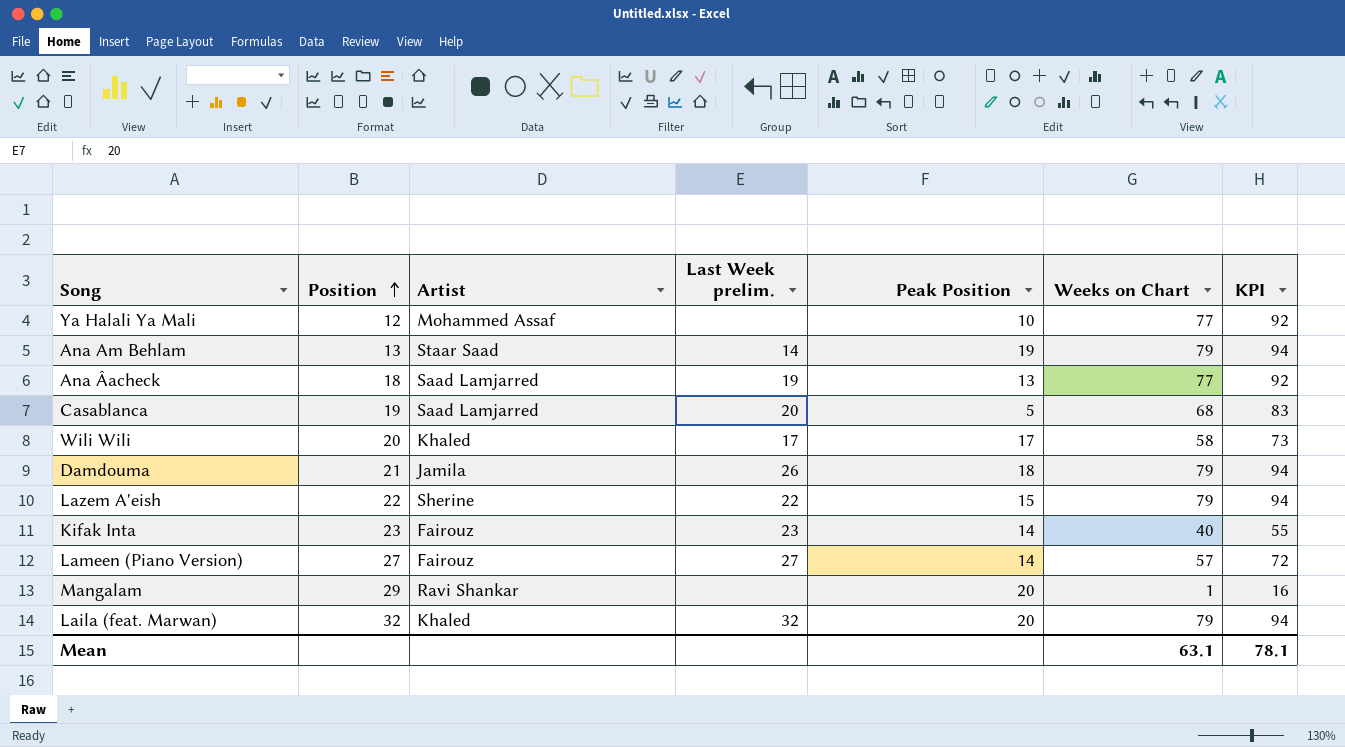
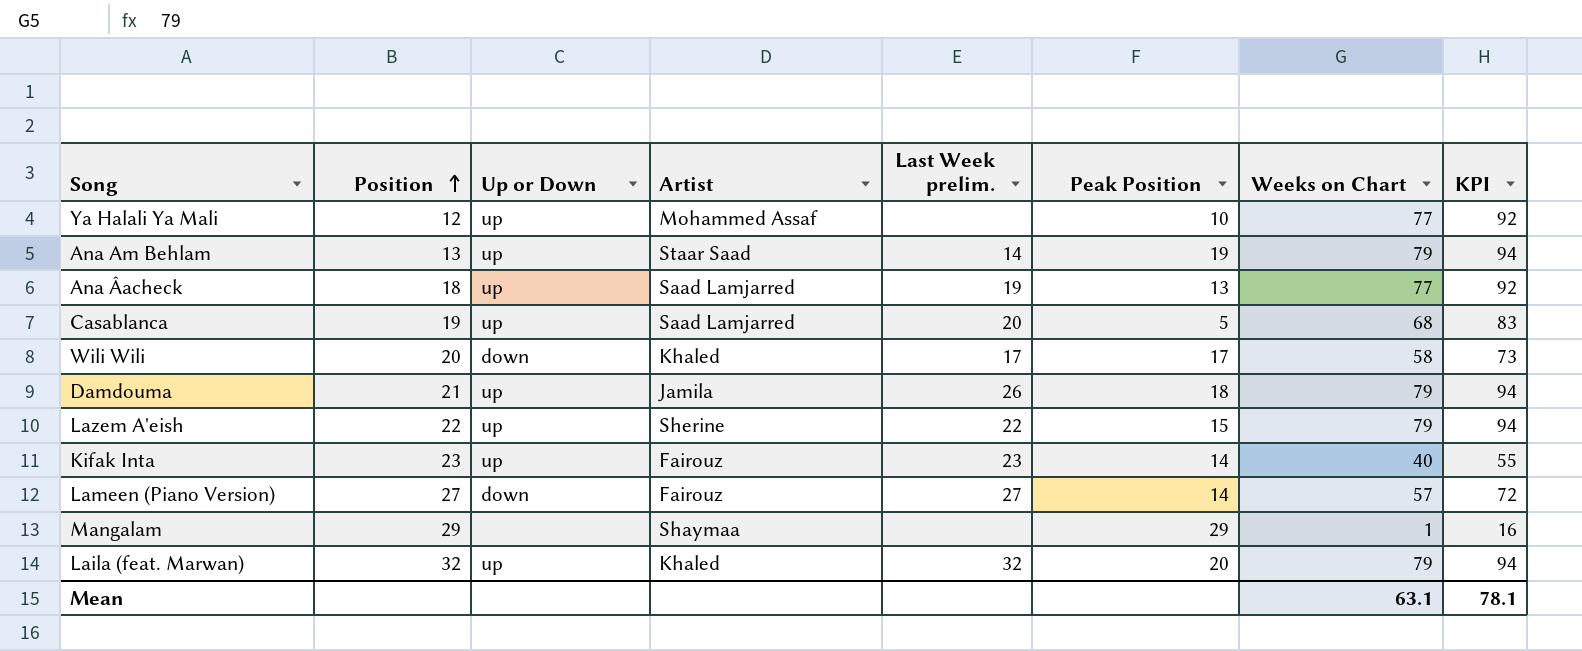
column Up or Down | position: none -> 3
Mangalam | Artist: Ravi Shankar -> Shaymaa
Mangalam | Peak Position: 20 -> 29

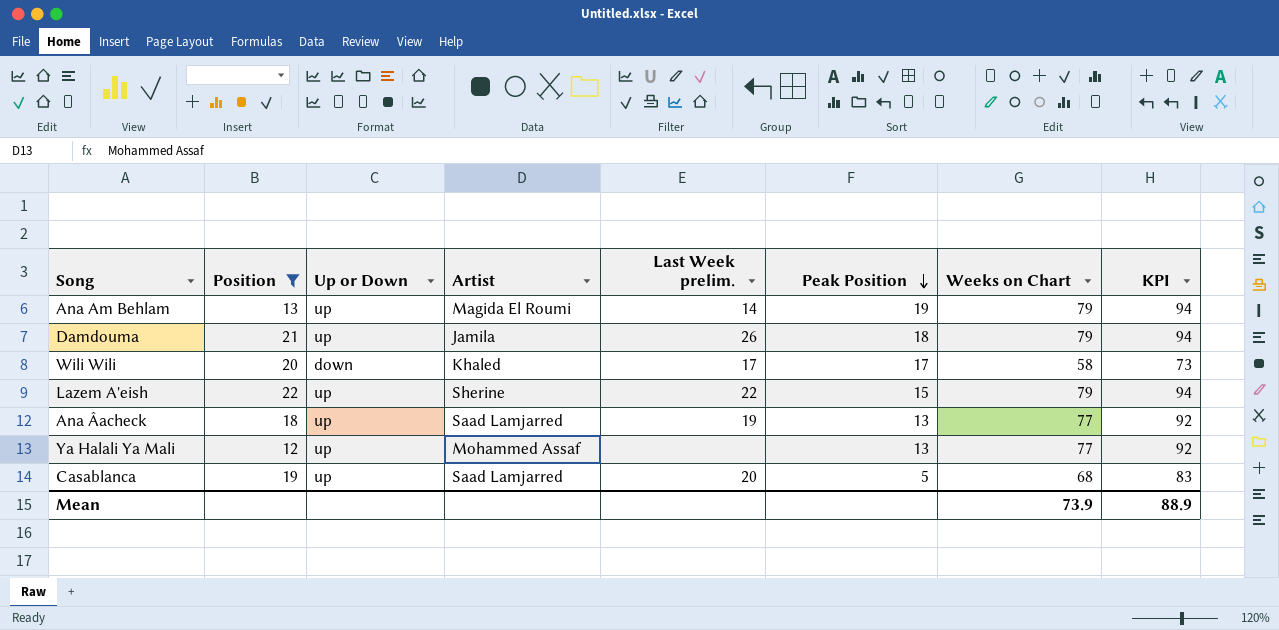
filter: none -> Position <= 22
row order: Position ascending -> Peak Position descending
Ana Am Behlam | Artist: Staar Saad -> Magida El Roumi
Ya Halali Ya Mali | Peak Position: 10 -> 13
Mean | Weeks on Chart: 63.1 -> 73.9
Mean | KPI: 78.1 -> 88.9

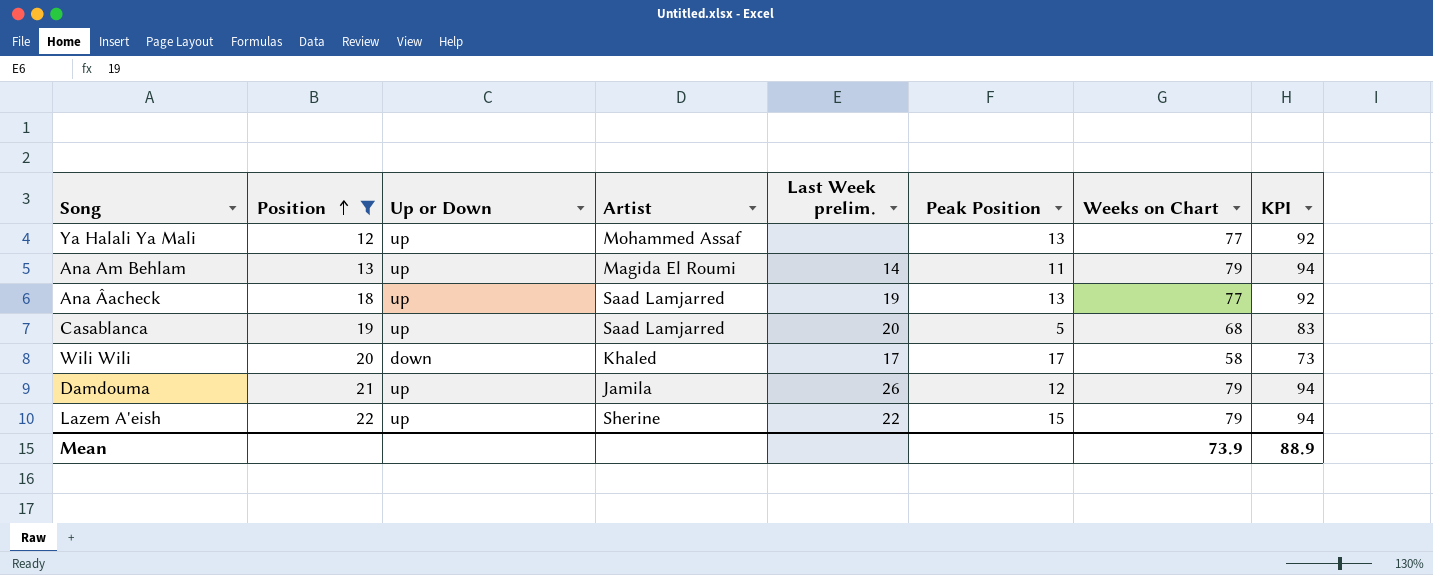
row order: Peak Position descending -> Position ascending
Ana Am Behlam | Peak Position: 19 -> 11
Damdouma | Peak Position: 18 -> 12

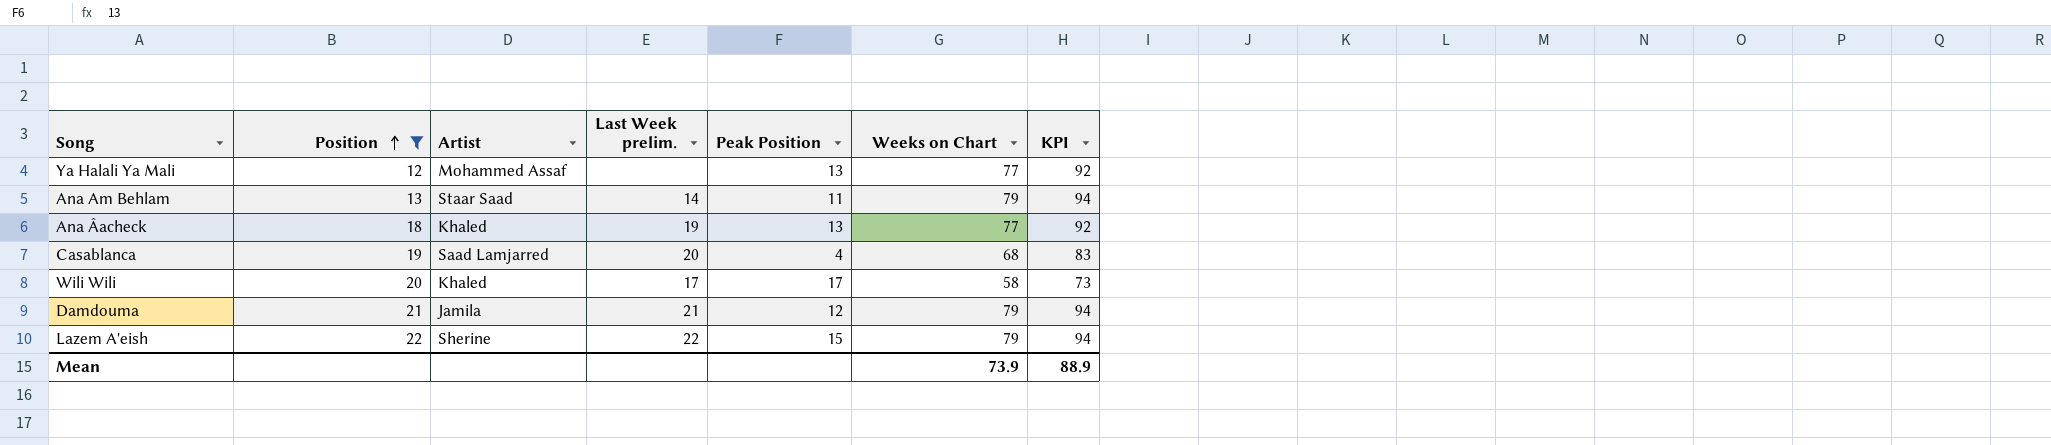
column Up or Down | position: 3 -> none
Ana Am Behlam | Artist: Magida El Roumi -> Staar Saad
Ana Âacheck | Artist: Saad Lamjarred -> Khaled
Casablanca | Peak Position: 5 -> 4
Damdouma | Last Week prelim.: 26 -> 21

